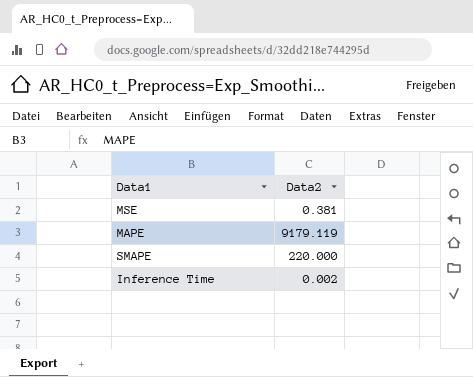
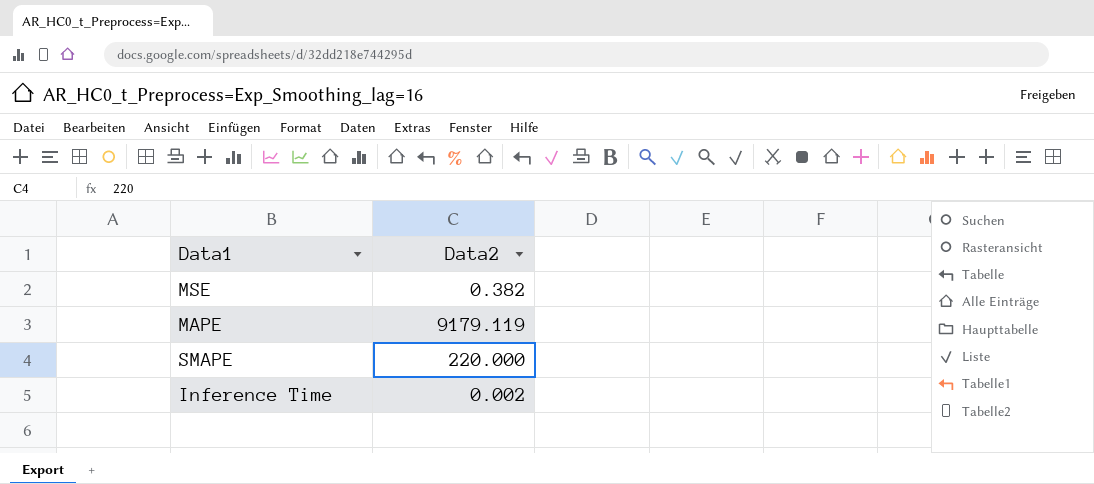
MSE | Data2: 0.381 -> 0.382

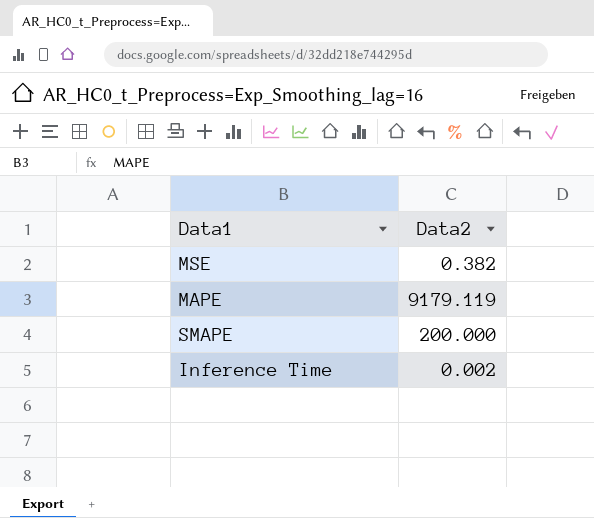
SMAPE | Data2: 220.000 -> 200.000

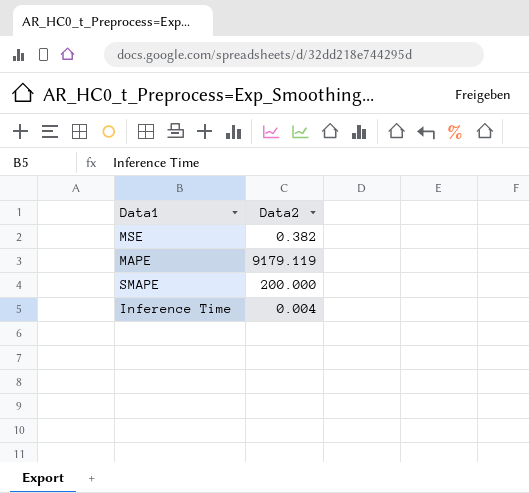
Inference Time | Data2: 0.002 -> 0.004

